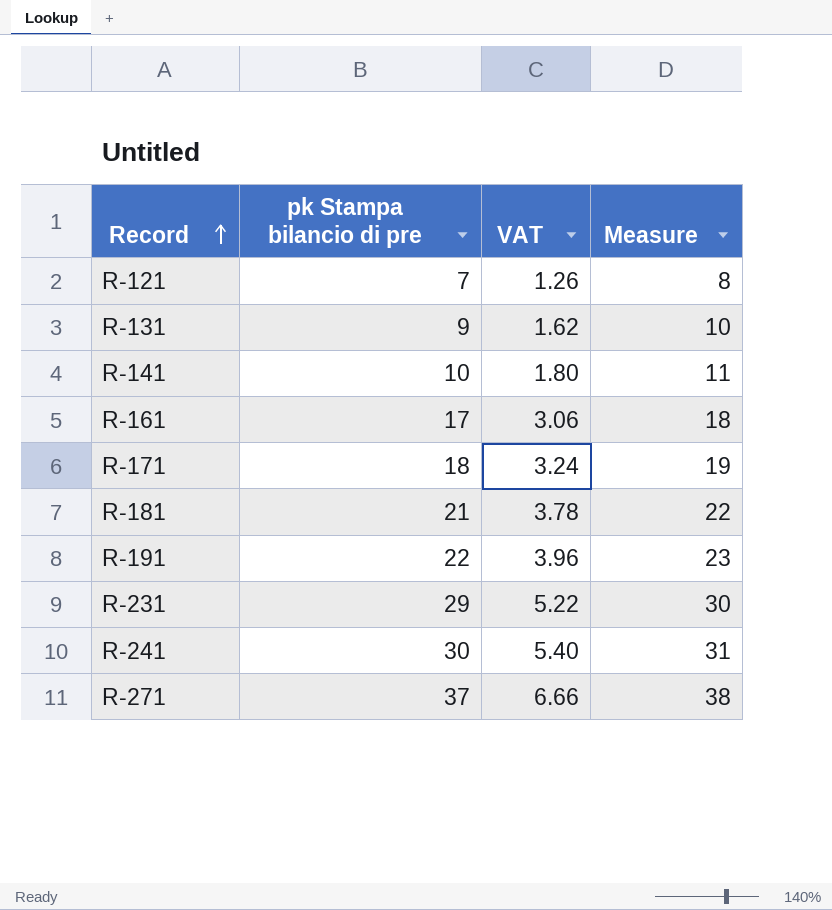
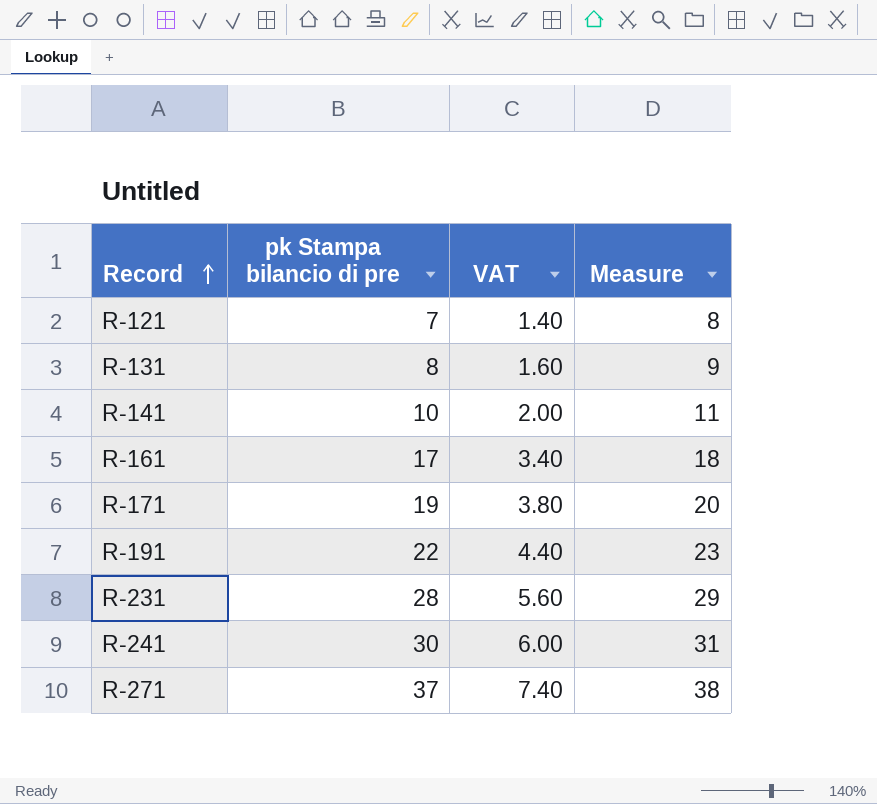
column VAT | formula: [pk Stampa bilancio di pre] * 0.18 -> [pk Stampa bilancio di pre] * 0.2
row R-181: 21 | 3.78 | 22 -> none
R-131 | pk Stampa bilancio di pre: 9 -> 8
R-131 | Measure: 10 -> 9
R-171 | pk Stampa bilancio di pre: 18 -> 19
R-171 | Measure: 19 -> 20
R-231 | pk Stampa bilancio di pre: 29 -> 28
R-231 | Measure: 30 -> 29

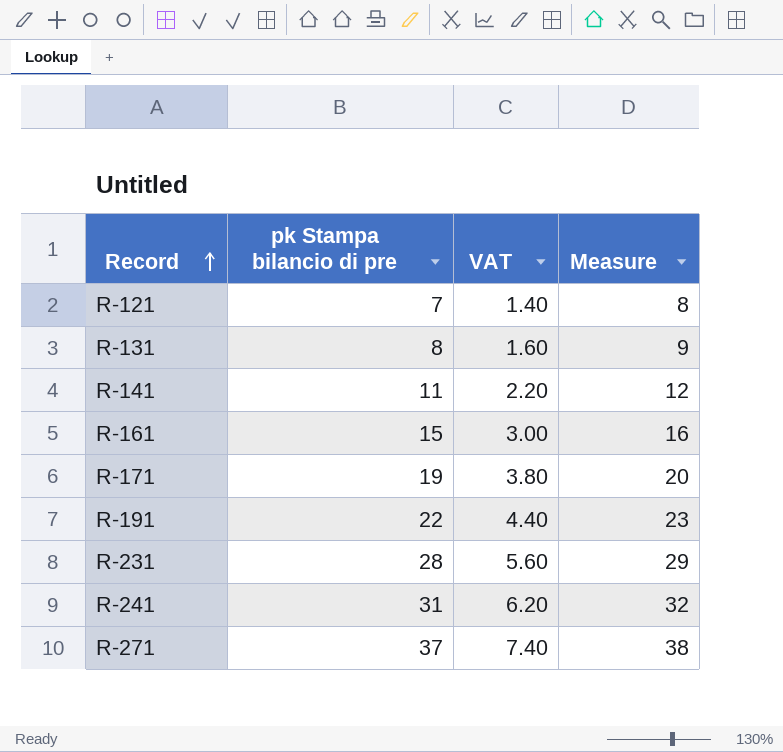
R-141 | pk Stampa bilancio di pre: 10 -> 11
R-141 | VAT: 2.00 -> 2.20
R-141 | Measure: 11 -> 12
R-161 | pk Stampa bilancio di pre: 17 -> 15
R-161 | VAT: 3.40 -> 3.00
R-161 | Measure: 18 -> 16
R-241 | pk Stampa bilancio di pre: 30 -> 31
R-241 | VAT: 6.00 -> 6.20
R-241 | Measure: 31 -> 32

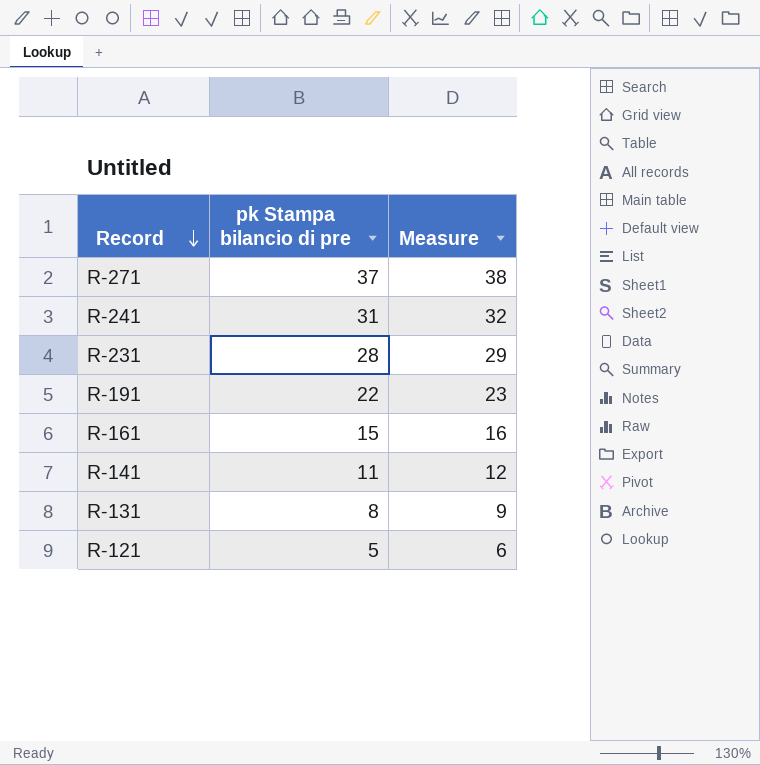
row order: Record ascending -> Record descending
column VAT | formula: [pk Stampa bilancio di pre] * 0.2 -> none
row R-171: 19 | 3.80 | 20 -> none
R-121 | pk Stampa bilancio di pre: 7 -> 5
R-121 | Measure: 8 -> 6

